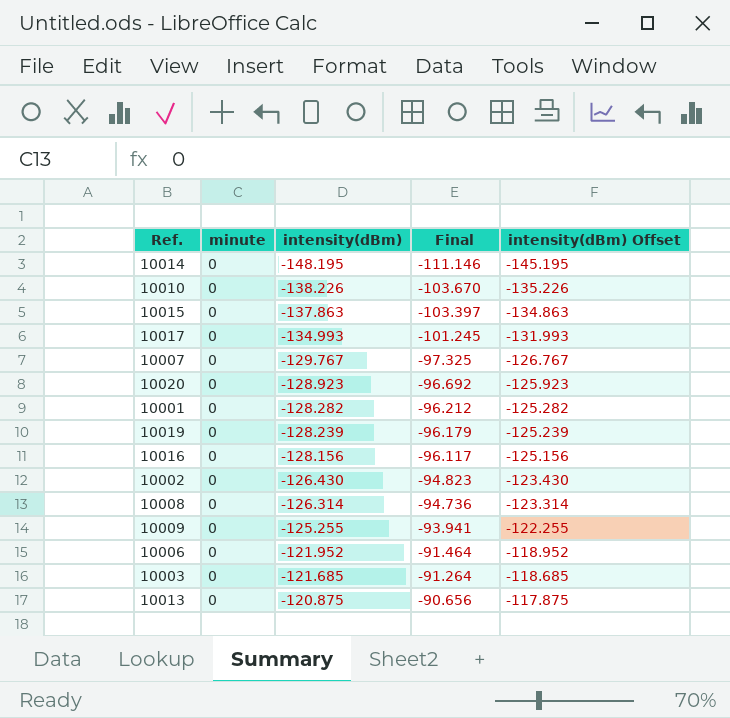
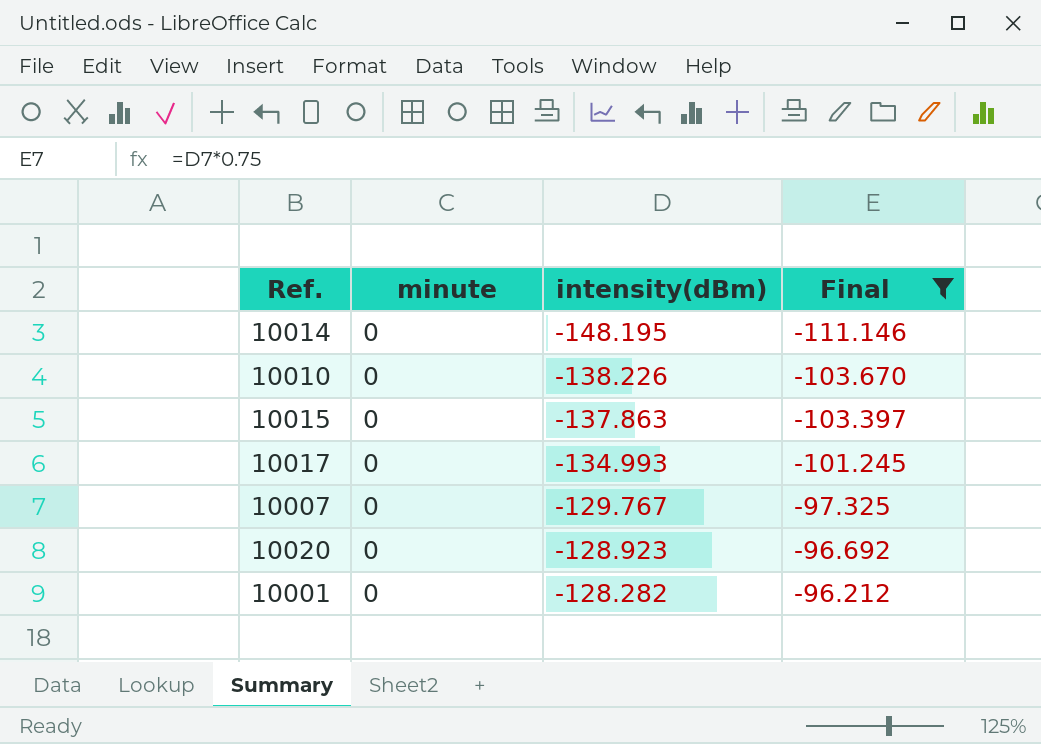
filter: none -> Final <= -96.212
column intensity(dBm) Offset | formula: [intensity(dBm)] + 3 -> none

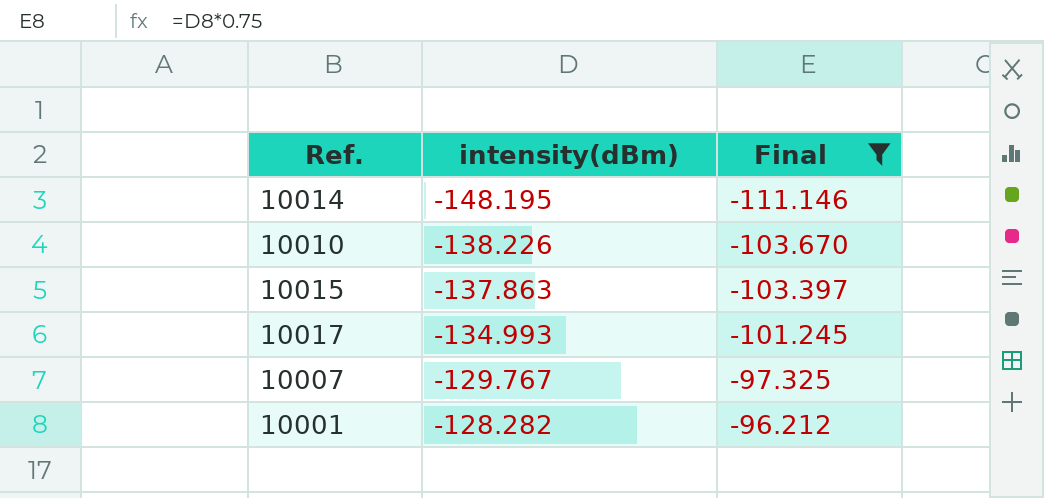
column minute | position: 2 -> none
row 10020: 0 | -128.923 | -96.692 -> none

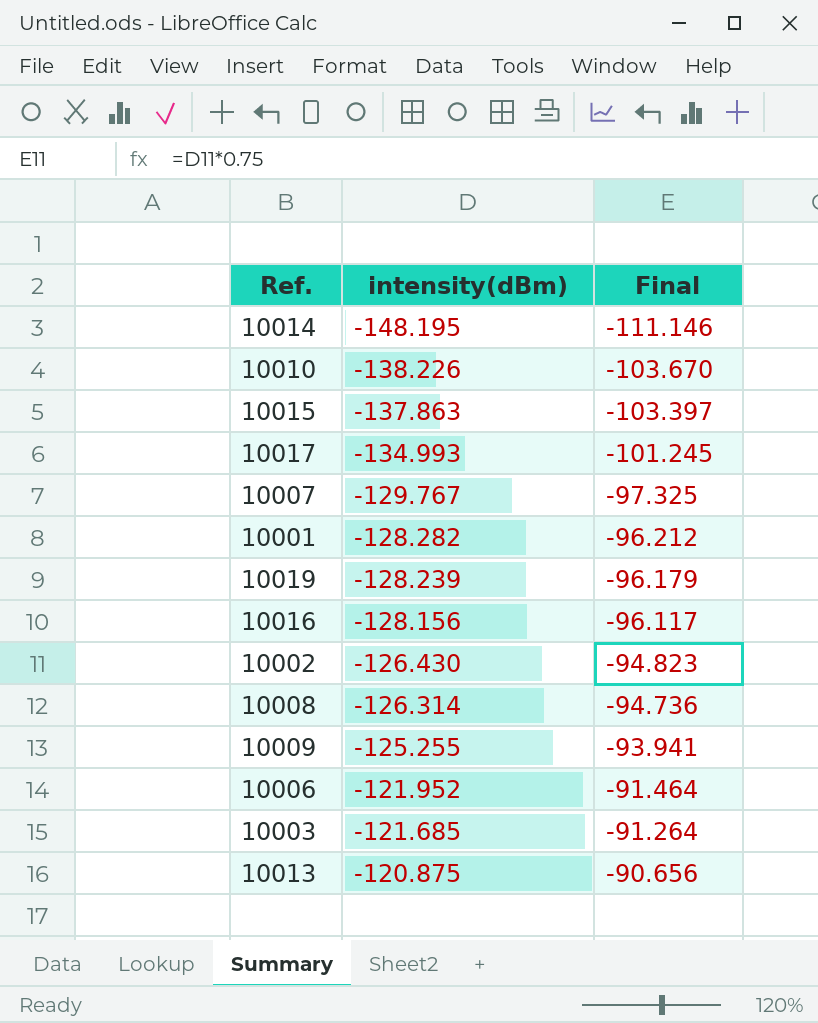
filter: Final <= -96.212 -> none

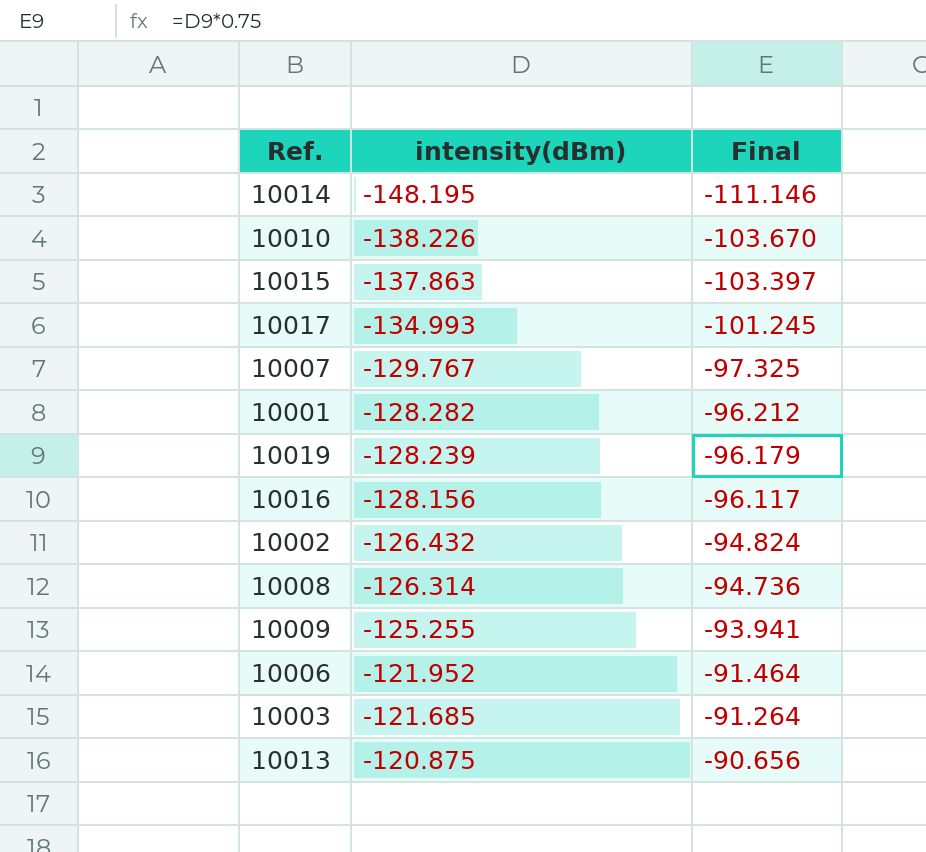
10002 | intensity(dBm): -126.430 -> -126.432
10002 | Final: -94.823 -> -94.824

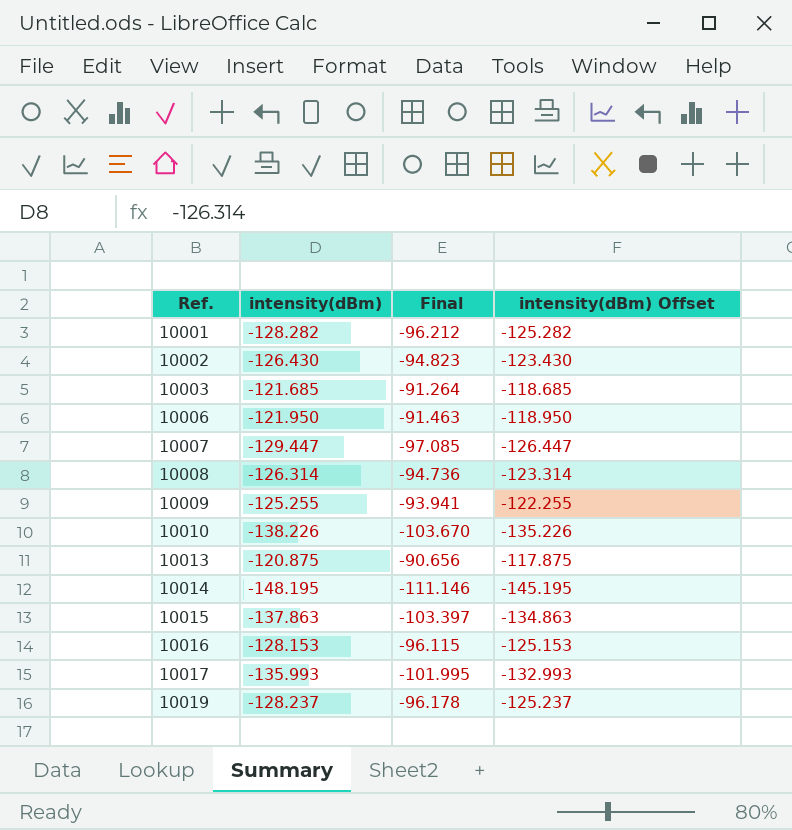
row order: intensity(dBm) ascending -> Ref. ascending
column intensity(dBm) Offset | formula: none -> [intensity(dBm)] + 3
10002 | intensity(dBm): -126.432 -> -126.430
10002 | Final: -94.824 -> -94.823
10006 | intensity(dBm): -121.952 -> -121.950
10006 | Final: -91.464 -> -91.463
10007 | intensity(dBm): -129.767 -> -129.447
10007 | Final: -97.325 -> -97.085
10016 | intensity(dBm): -128.156 -> -128.153
10016 | Final: -96.117 -> -96.115
10017 | intensity(dBm): -134.993 -> -135.993
10017 | Final: -101.245 -> -101.995
10019 | intensity(dBm): -128.239 -> -128.237
10019 | Final: -96.179 -> -96.178

